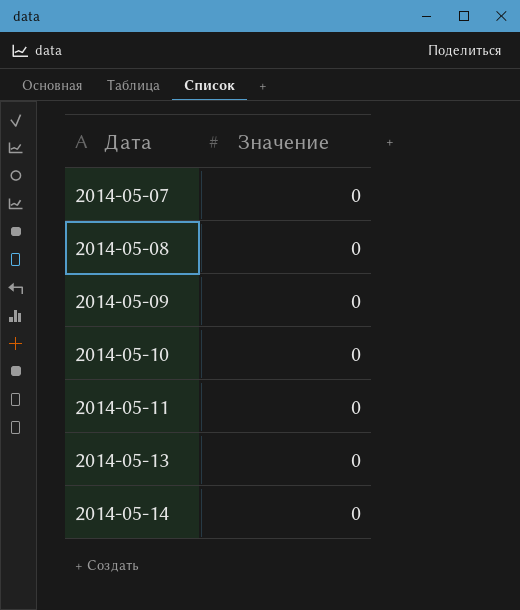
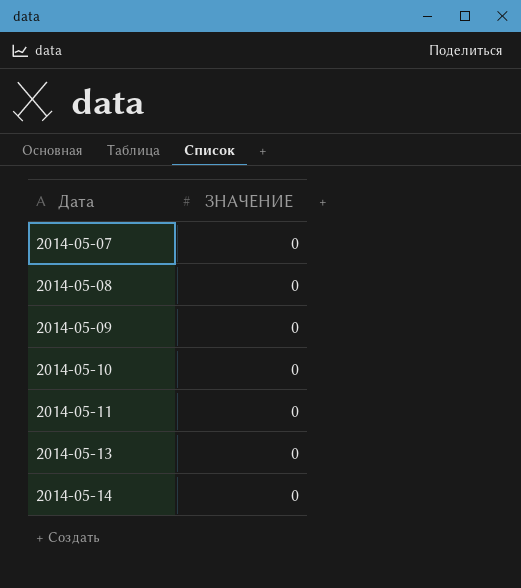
column name: Значение -> ЗНАЧЕНИЕ

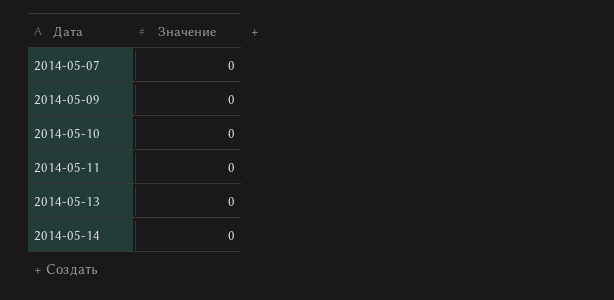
column name: ЗНАЧЕНИЕ -> Значение
row 2014-05-08: 0 -> none

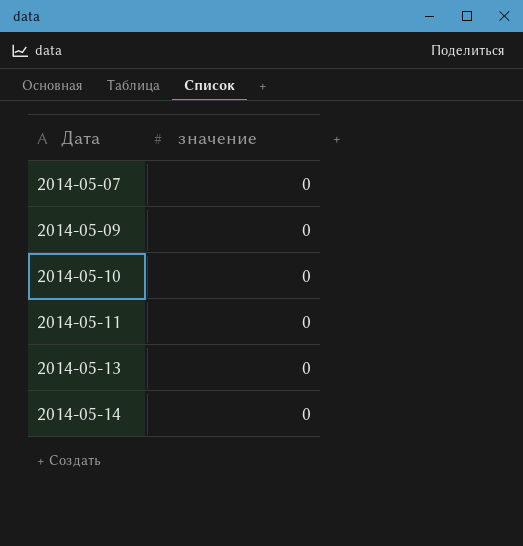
column name: Значение -> значение

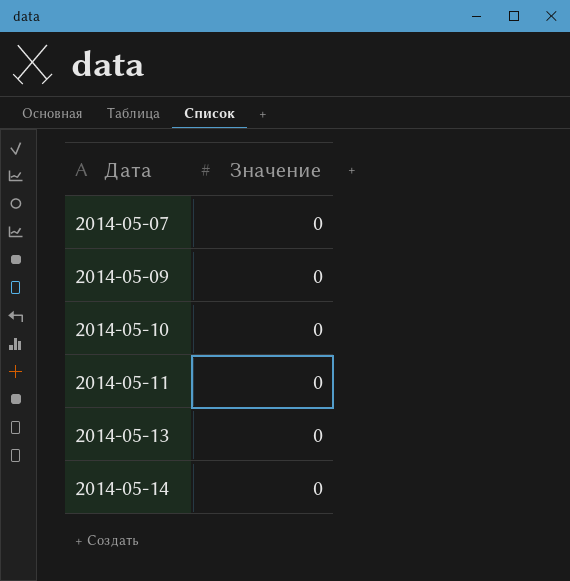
column name: значение -> Значение

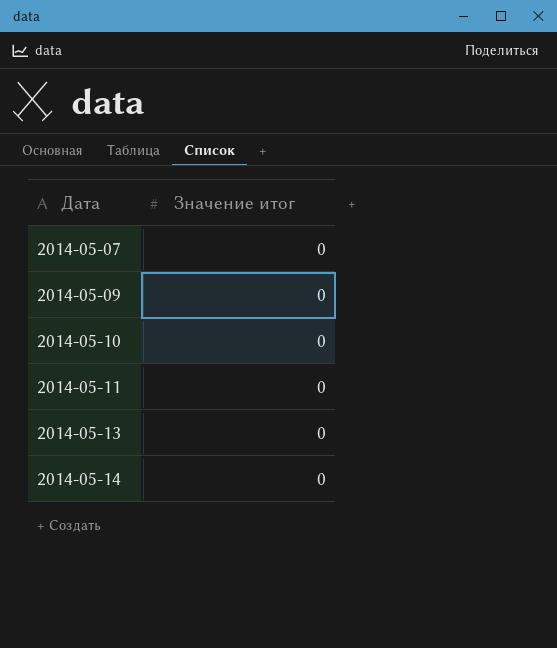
column name: Значение -> Значение итог

